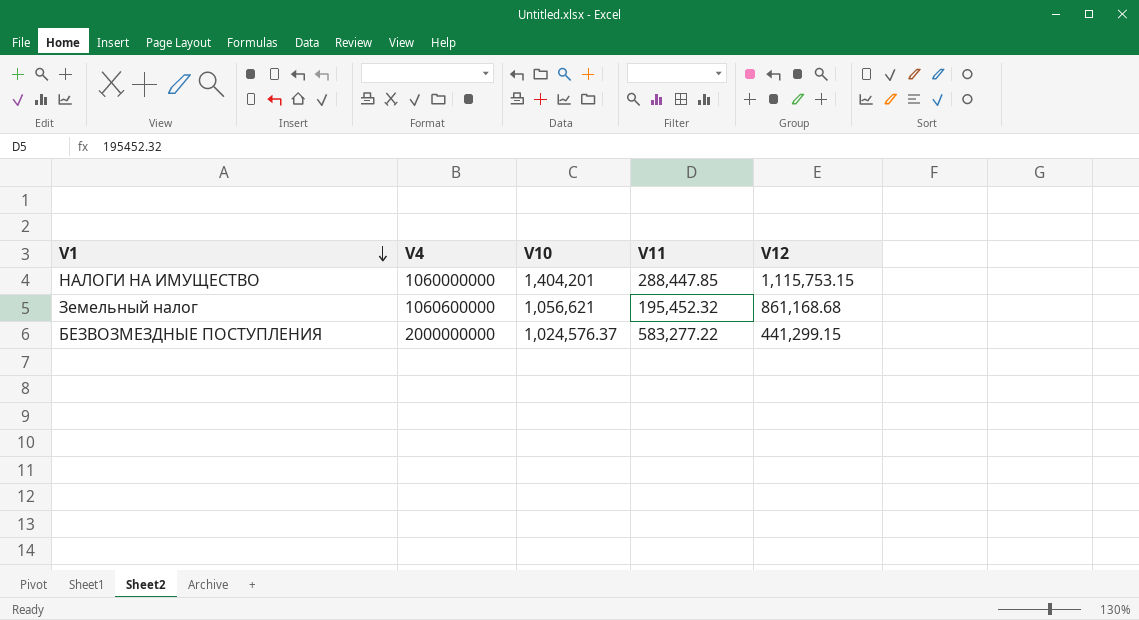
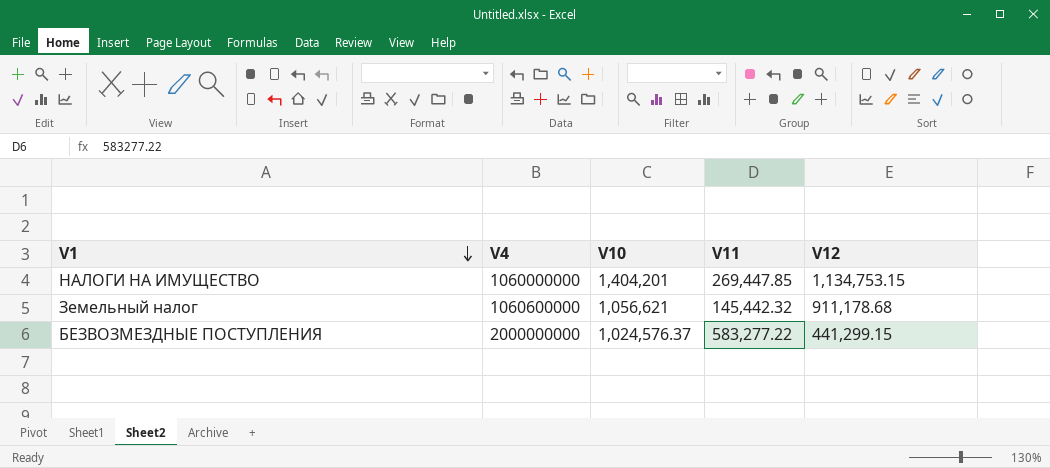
НАЛОГИ НА ИМУЩЕСТВО | V11: 288,447.85 -> 269,447.85
НАЛОГИ НА ИМУЩЕСТВО | V12: 1,115,753.15 -> 1,134,753.15
Земельный налог | V11: 195,452.32 -> 145,442.32
Земельный налог | V12: 861,168.68 -> 911,178.68

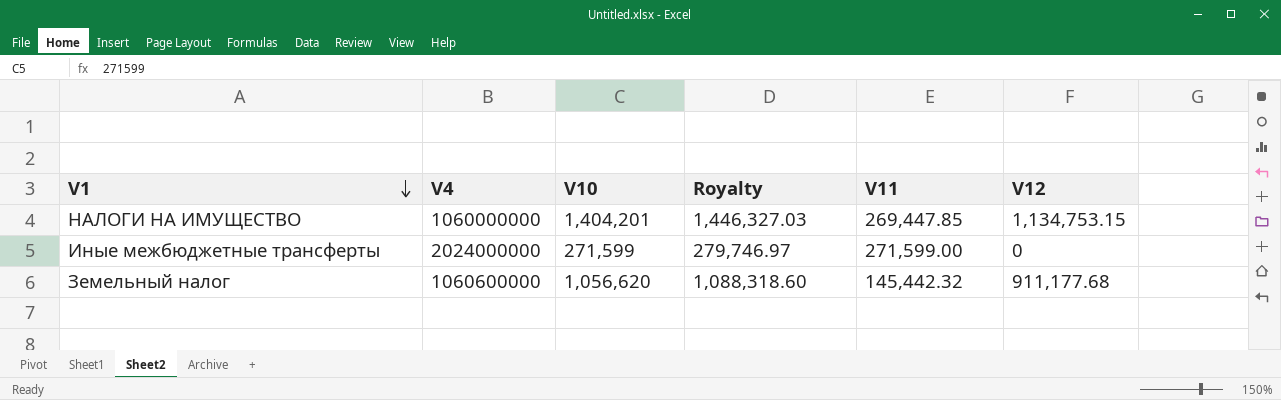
column Royalty | formula: none -> [V10] * 1.03
row БЕЗВОЗМЕЗДНЫЕ ПОСТУПЛЕНИЯ: 2000000000 | 1,024,576.37 | 583,277.22 | 441,299.15 -> none
row Иные межбюджетные трансферты: none -> 2024000000 | 271,599 | 279,746.97 | 271,599.00 | 0
Земельный налог | V10: 1,056,621 -> 1,056,620
Земельный налог | V12: 911,178.68 -> 911,177.68

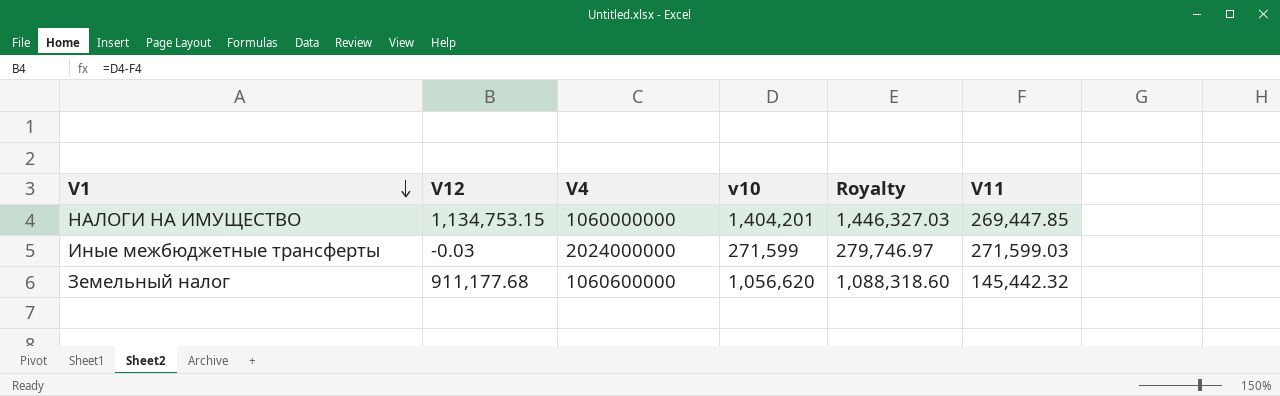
column V12 | position: 6 -> 2
column name: V10 -> v10
Иные межбюджетные трансферты | V12: 0 -> -0.03
Иные межбюджетные трансферты | V11: 271,599.00 -> 271,599.03

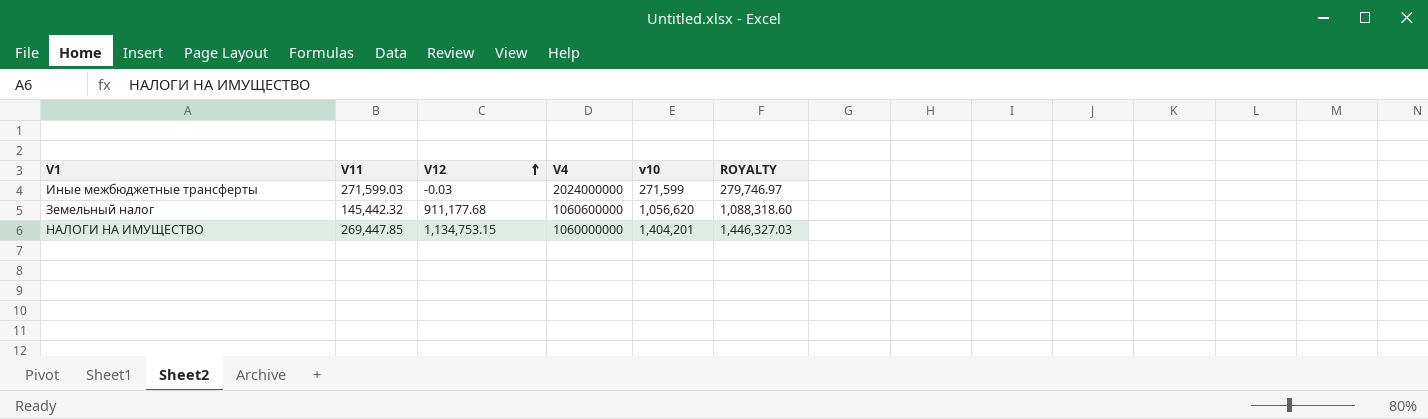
row order: V1 descending -> V12 ascending
column V11 | position: 6 -> 2
column name: Royalty -> ROYALTY

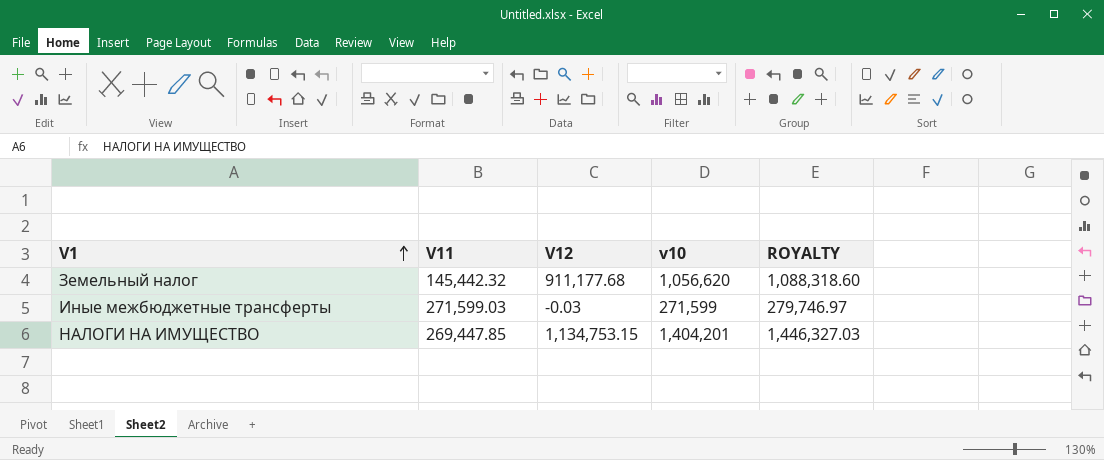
row order: V12 ascending -> V1 ascending
column V4 | position: 4 -> none

